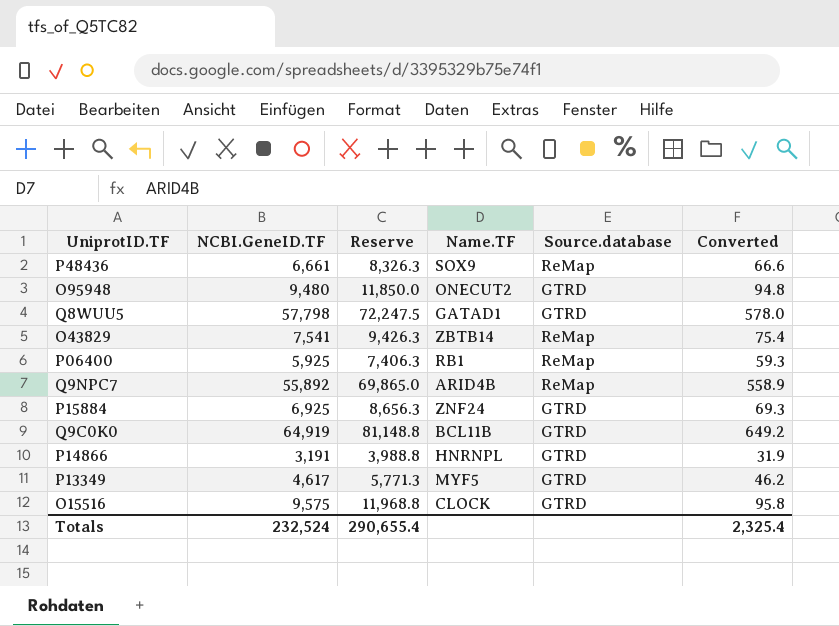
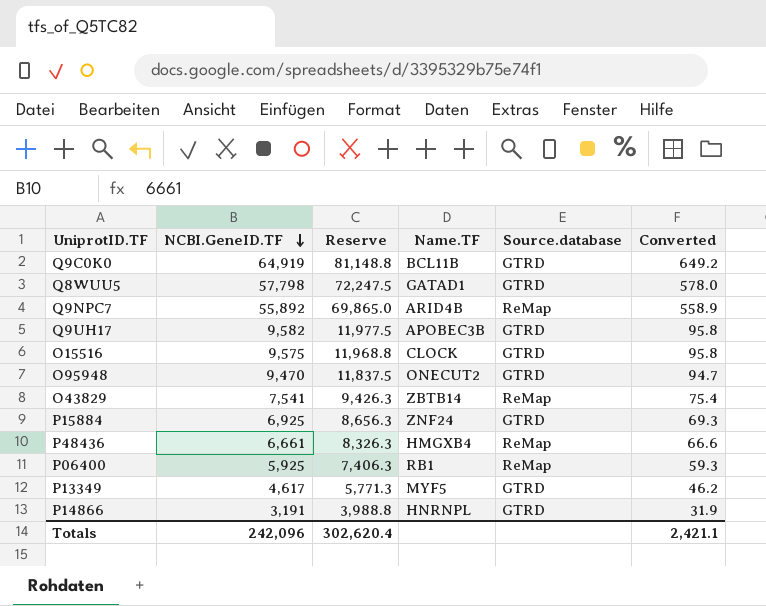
row order: none -> NCBI.GeneID.TF descending
row Q9UH17: none -> 9,582 | 11,977.5 | APOBEC3B | GTRD | 95.8
O95948 | NCBI.GeneID.TF: 9,480 -> 9,470
O95948 | Reserve: 11,850.0 -> 11,837.5
O95948 | Converted: 94.8 -> 94.7
P48436 | Name.TF: SOX9 -> HMGXB4
Totals | NCBI.GeneID.TF: 232,524 -> 242,096
Totals | Reserve: 290,655.4 -> 302,620.4
Totals | Converted: 2,325.4 -> 2,421.1

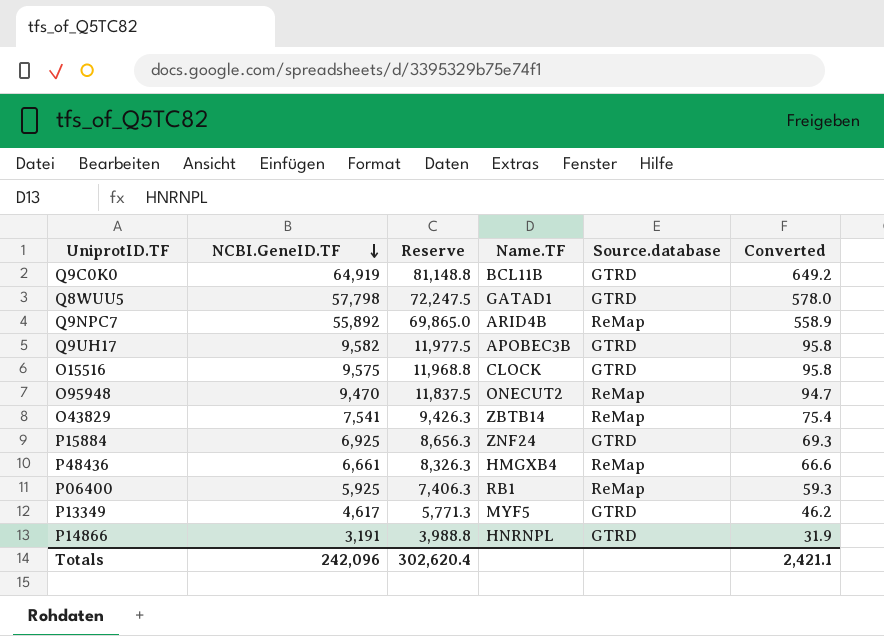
O95948 | Source.database: GTRD -> ReMap

